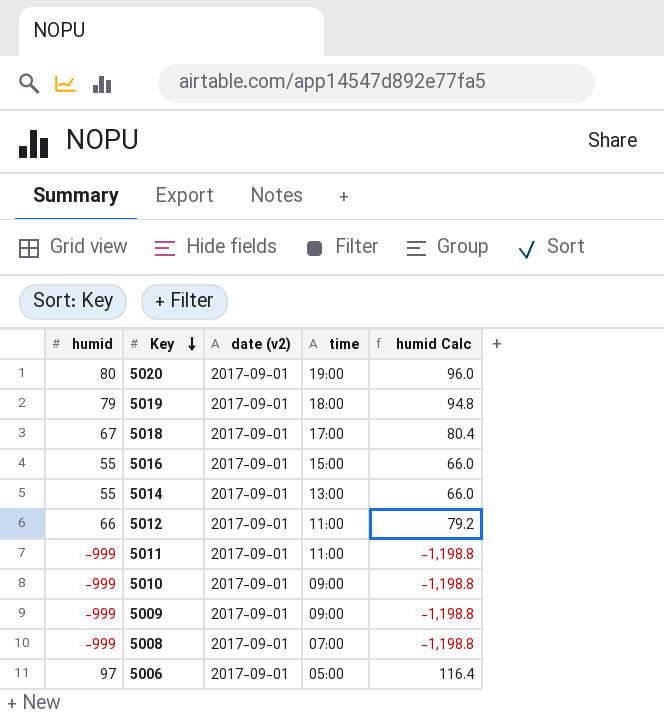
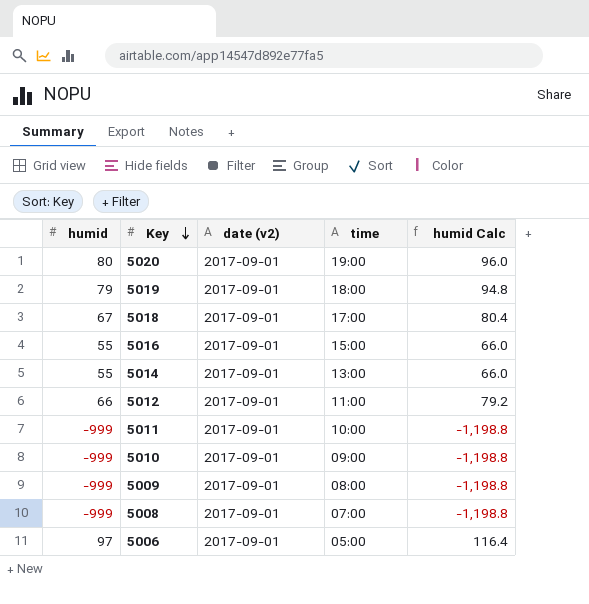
5011 | time: 11:00 -> 10:00
5009 | time: 09:00 -> 08:00

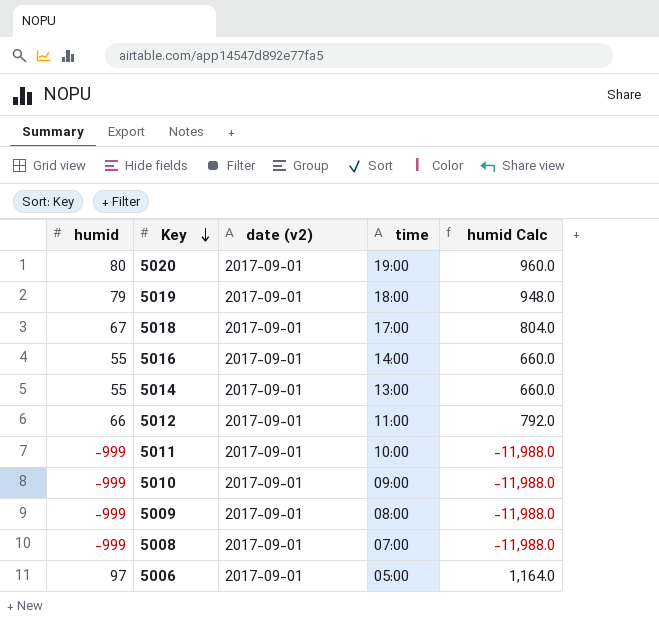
column humid Calc | formula: [humid] * 1.2 -> [humid] * 12
5016 | time: 15:00 -> 14:00

